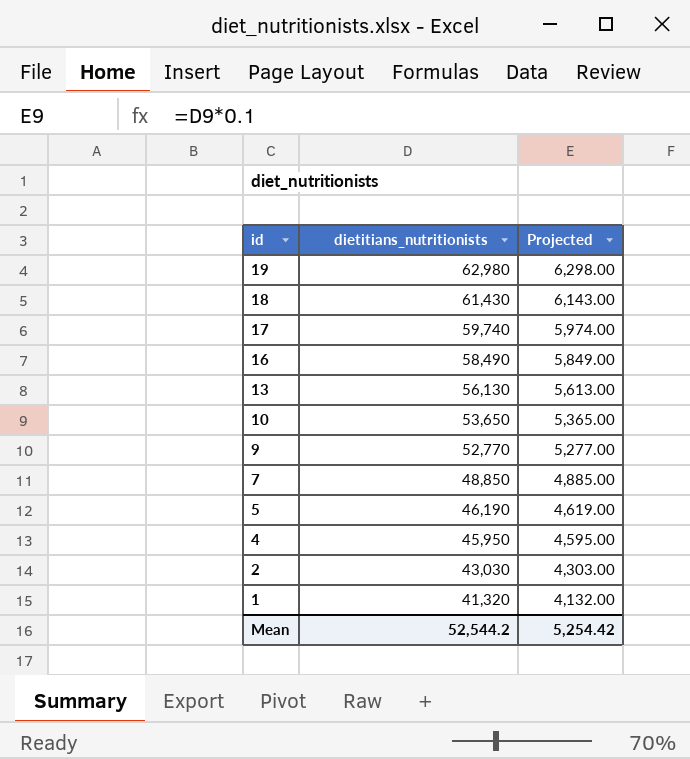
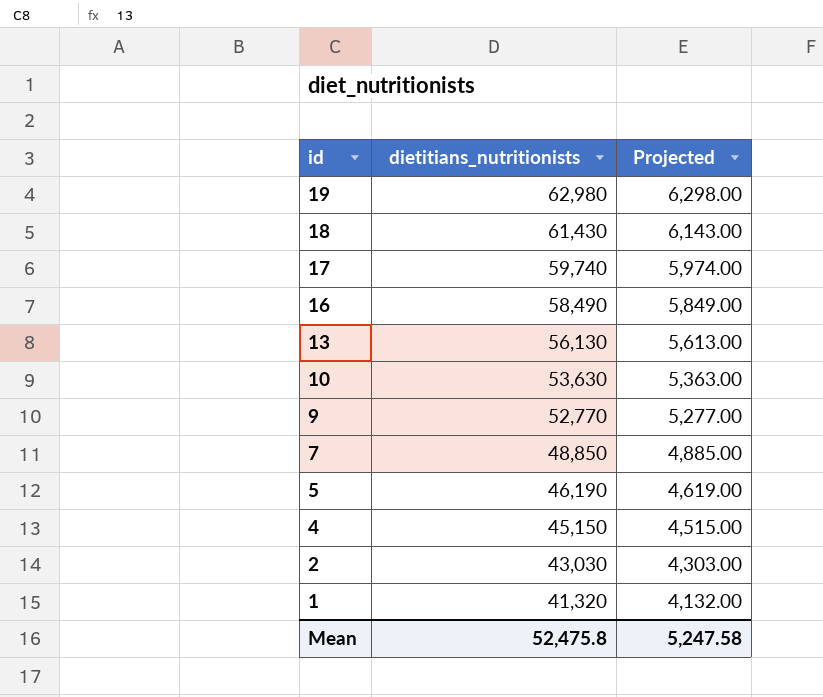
10 | dietitians_nutritionists: 53,650 -> 53,630
10 | Projected: 5,365.00 -> 5,363.00
4 | dietitians_nutritionists: 45,950 -> 45,150
4 | Projected: 4,595.00 -> 4,515.00
Mean | dietitians_nutritionists: 52,544.2 -> 52,475.8
Mean | Projected: 5,254.42 -> 5,247.58

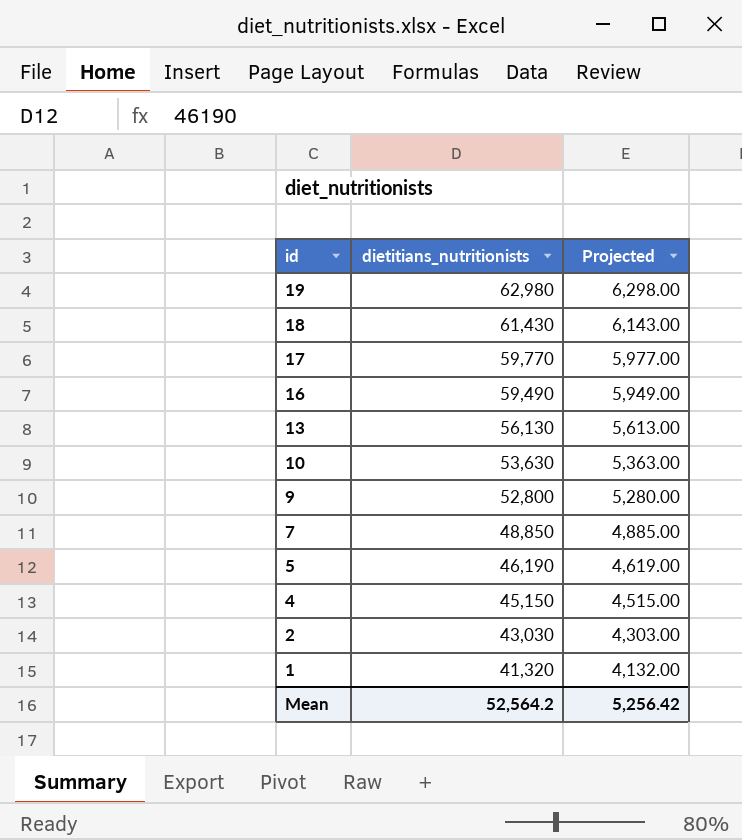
17 | dietitians_nutritionists: 59,740 -> 59,770
17 | Projected: 5,974.00 -> 5,977.00
16 | dietitians_nutritionists: 58,490 -> 59,490
16 | Projected: 5,849.00 -> 5,949.00
9 | dietitians_nutritionists: 52,770 -> 52,800
9 | Projected: 5,277.00 -> 5,280.00
Mean | dietitians_nutritionists: 52,475.8 -> 52,564.2
Mean | Projected: 5,247.58 -> 5,256.42

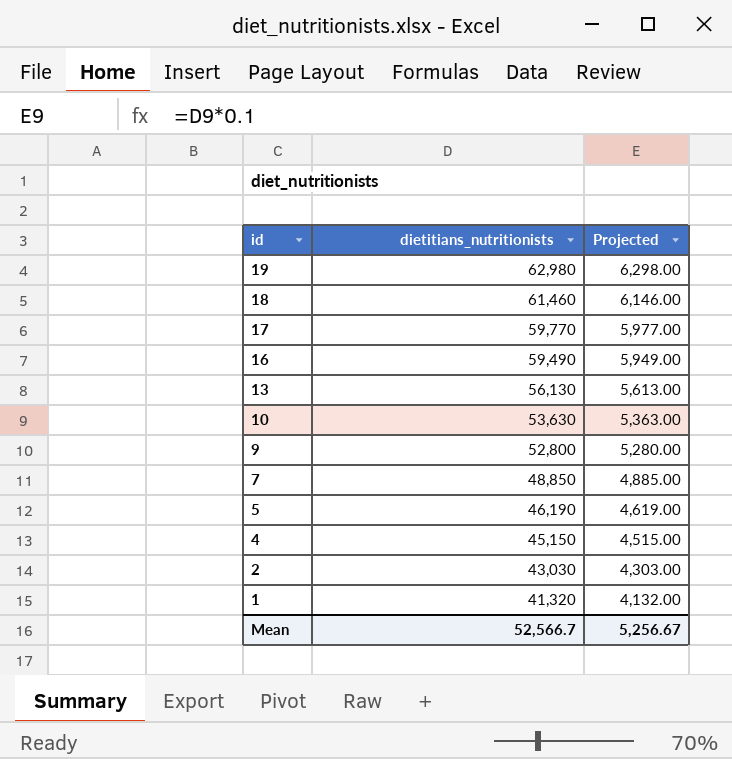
18 | dietitians_nutritionists: 61,430 -> 61,460
18 | Projected: 6,143.00 -> 6,146.00
Mean | dietitians_nutritionists: 52,564.2 -> 52,566.7
Mean | Projected: 5,256.42 -> 5,256.67

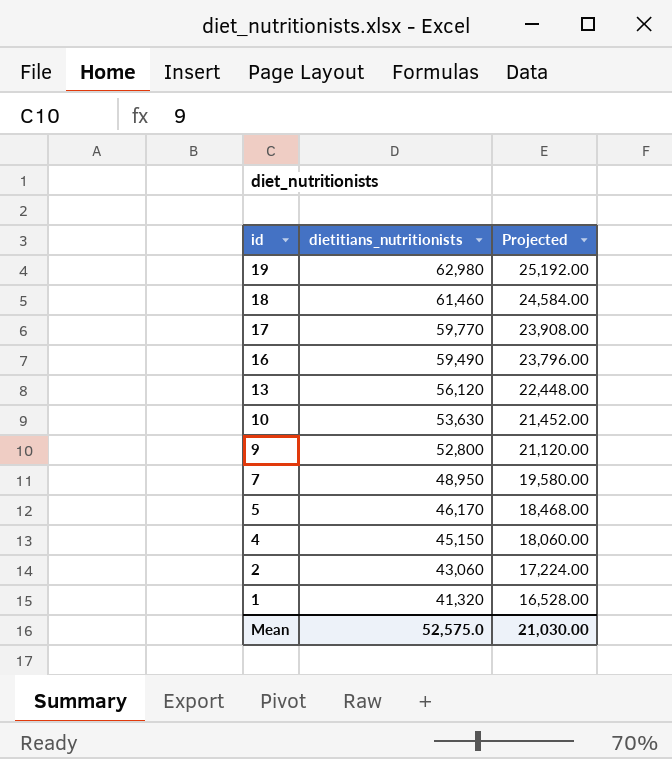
column Projected | formula: [dietitians_nutritionists] * 0.1 -> [dietitians_nutritionists] * 0.4
13 | dietitians_nutritionists: 56,130 -> 56,120
7 | dietitians_nutritionists: 48,850 -> 48,950
5 | dietitians_nutritionists: 46,190 -> 46,170
2 | dietitians_nutritionists: 43,030 -> 43,060
Mean | dietitians_nutritionists: 52,566.7 -> 52,575.0
Mean | Projected: 5,256.67 -> 21,030.00

